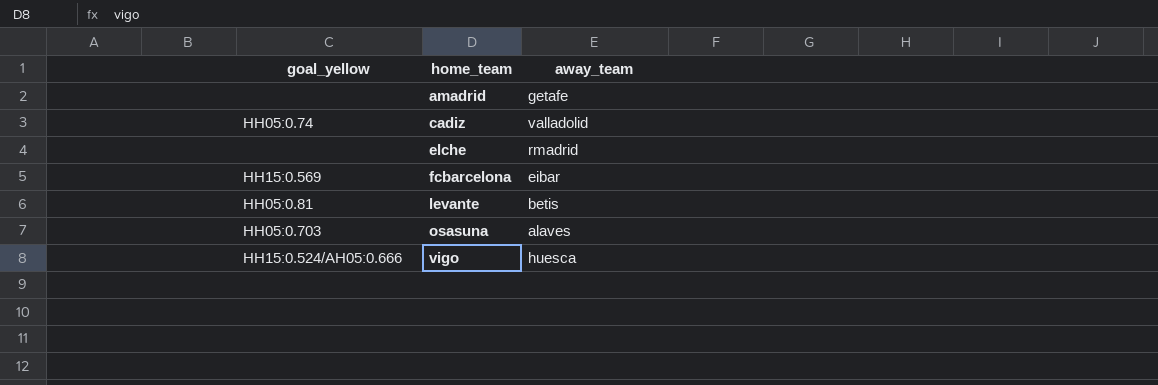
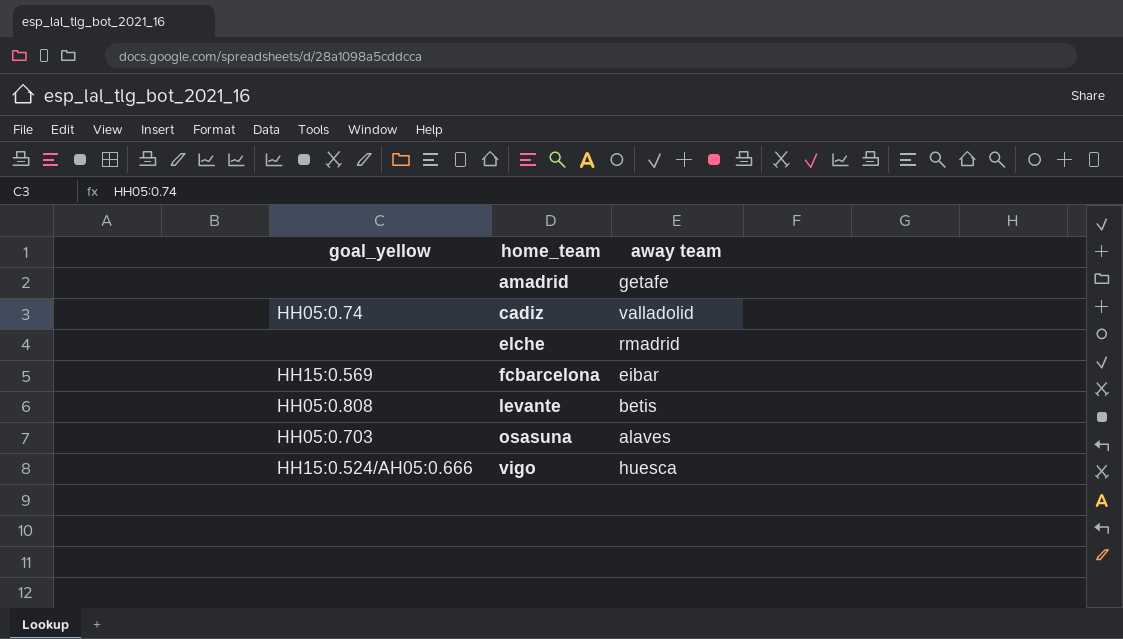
column name: away_team -> away team
levante | goal_yellow: HH05:0.81 -> HH05:0.808

